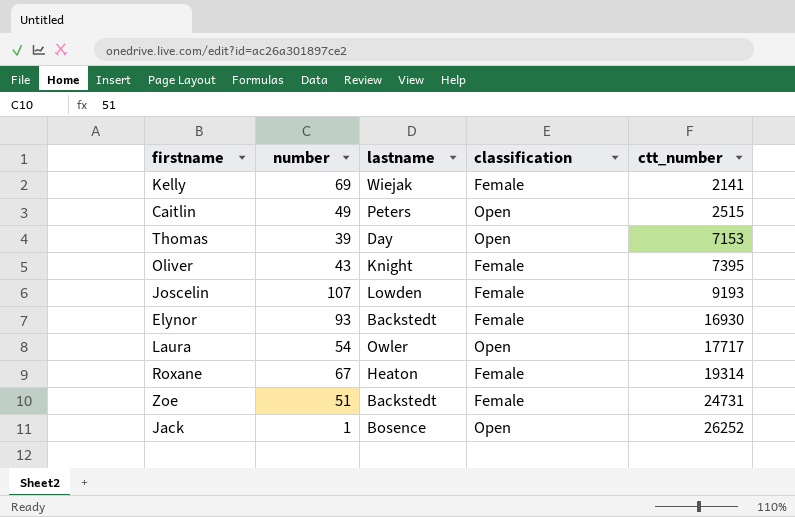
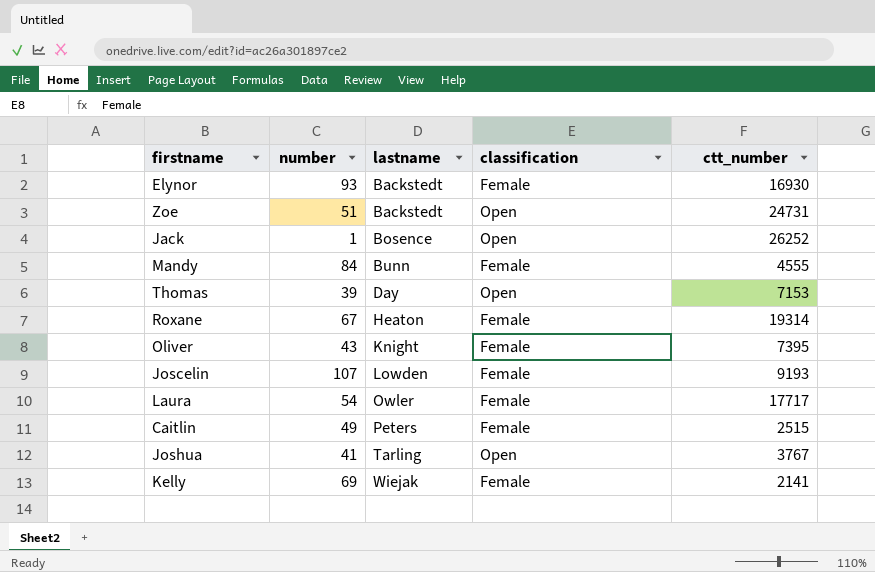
row order: ctt_number ascending -> lastname ascending
Zoe | classification: Female -> Open
row Mandy: none -> 84 | Bunn | Female | 4555
Laura | classification: Open -> Female
Caitlin | classification: Open -> Female
row Joshua: none -> 41 | Tarling | Open | 3767

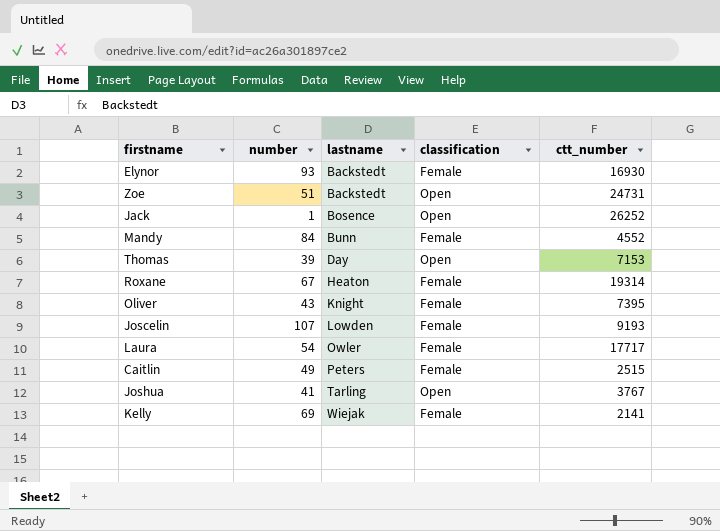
Mandy | ctt_number: 4555 -> 4552

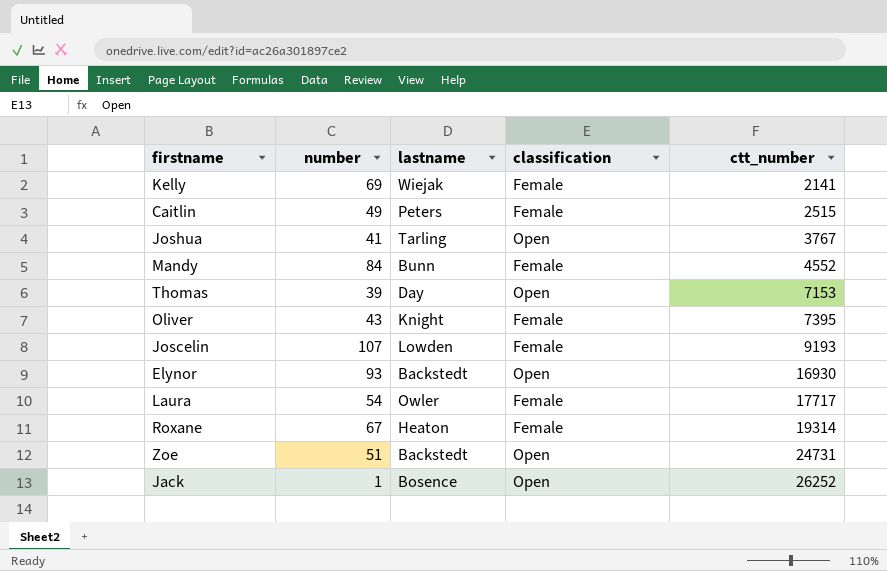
row order: lastname ascending -> ctt_number ascending
Elynor | classification: Female -> Open

